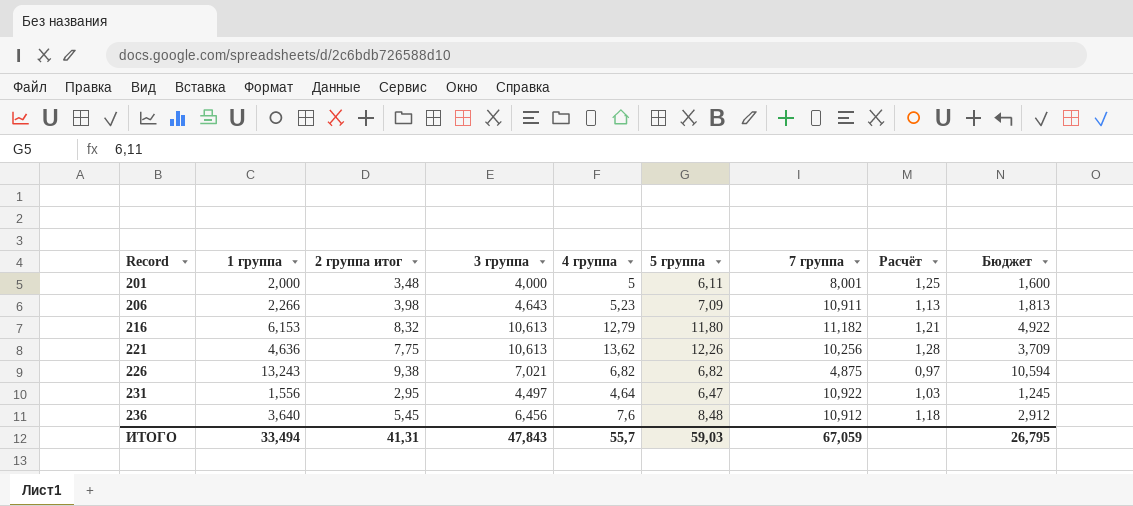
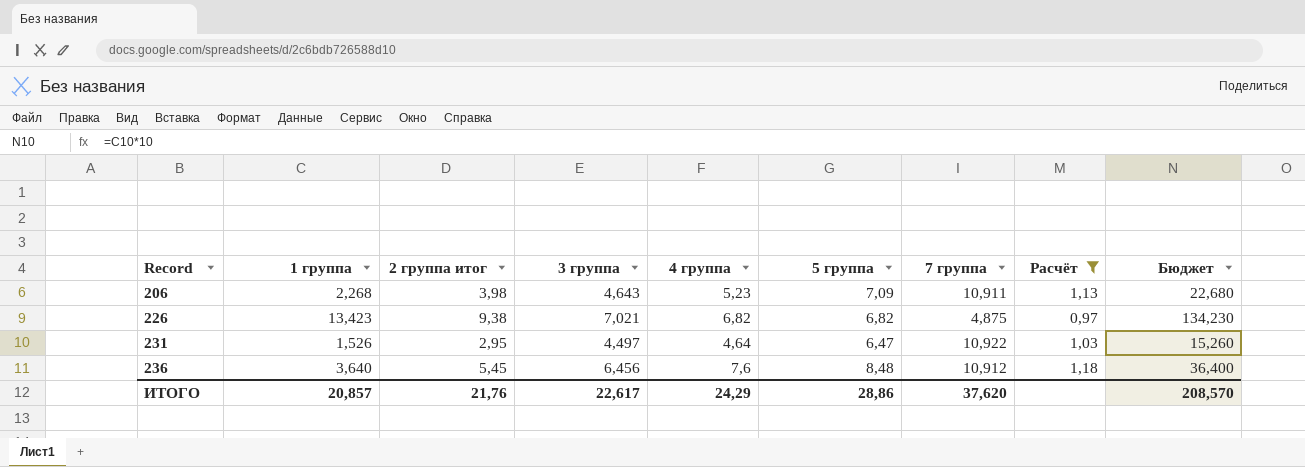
filter: none -> Расчёт <= 1,18
column Бюджет | formula: [1 группа] * 0,8 -> [1 группа] * 10
206 | 1 группа: 2,266 -> 2,268
226 | 1 группа: 13,243 -> 13,423
231 | 1 группа: 1,556 -> 1,526
ИТОГО | 1 группа: 33,494 -> 20,857
ИТОГО | 2 группа итог: 41,31 -> 21,76
ИТОГО | 3 группа: 47,843 -> 22,617
ИТОГО | 4 группа: 55,7 -> 24,29
ИТОГО | 5 группа: 59,03 -> 28,86
ИТОГО | 7 группа: 67,059 -> 37,620
ИТОГО | Бюджет: 26,795 -> 208,570

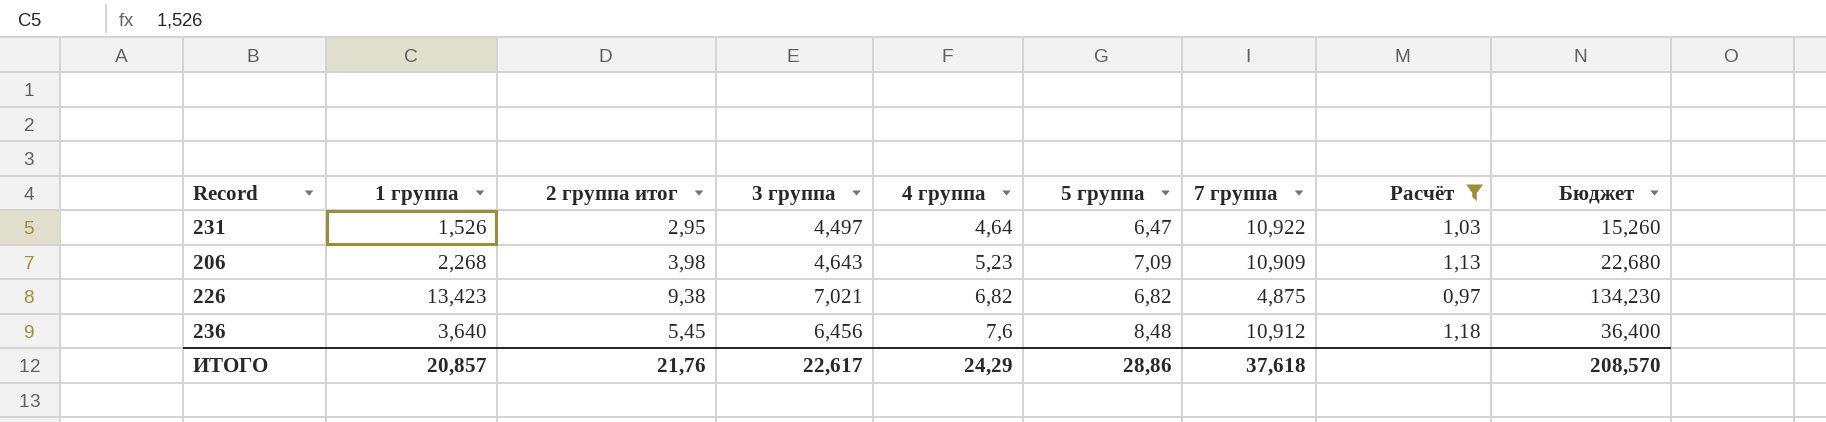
row order: Record ascending -> 4 группа ascending
206 | 7 группа: 10,911 -> 10,909
ИТОГО | 7 группа: 37,620 -> 37,618

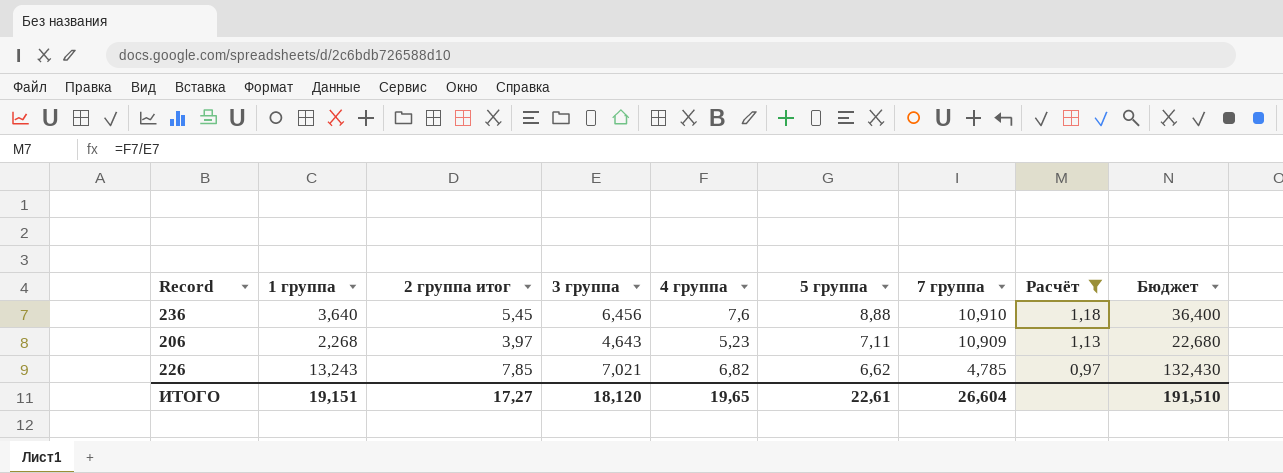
row order: 4 группа ascending -> 5 группа descending
row 231: 1,526 | 2,95 | 4,497 | 4,64 | 6,47 | 10,922 | 1,03 | 15,260 -> none
236 | 5 группа: 8,48 -> 8,88
236 | 7 группа: 10,912 -> 10,910
206 | 2 группа итог: 3,98 -> 3,97
206 | 5 группа: 7,09 -> 7,11
226 | 1 группа: 13,423 -> 13,243
226 | 2 группа итог: 9,38 -> 7,85
226 | 5 группа: 6,82 -> 6,62
226 | 7 группа: 4,875 -> 4,785
226 | Бюджет: 134,230 -> 132,430
ИТОГО | 1 группа: 20,857 -> 19,151
ИТОГО | 2 группа итог: 21,76 -> 17,27
ИТОГО | 3 группа: 22,617 -> 18,120
ИТОГО | 4 группа: 24,29 -> 19,65
ИТОГО | 5 группа: 28,86 -> 22,61
ИТОГО | 7 группа: 37,618 -> 26,604
ИТОГО | Бюджет: 208,570 -> 191,510

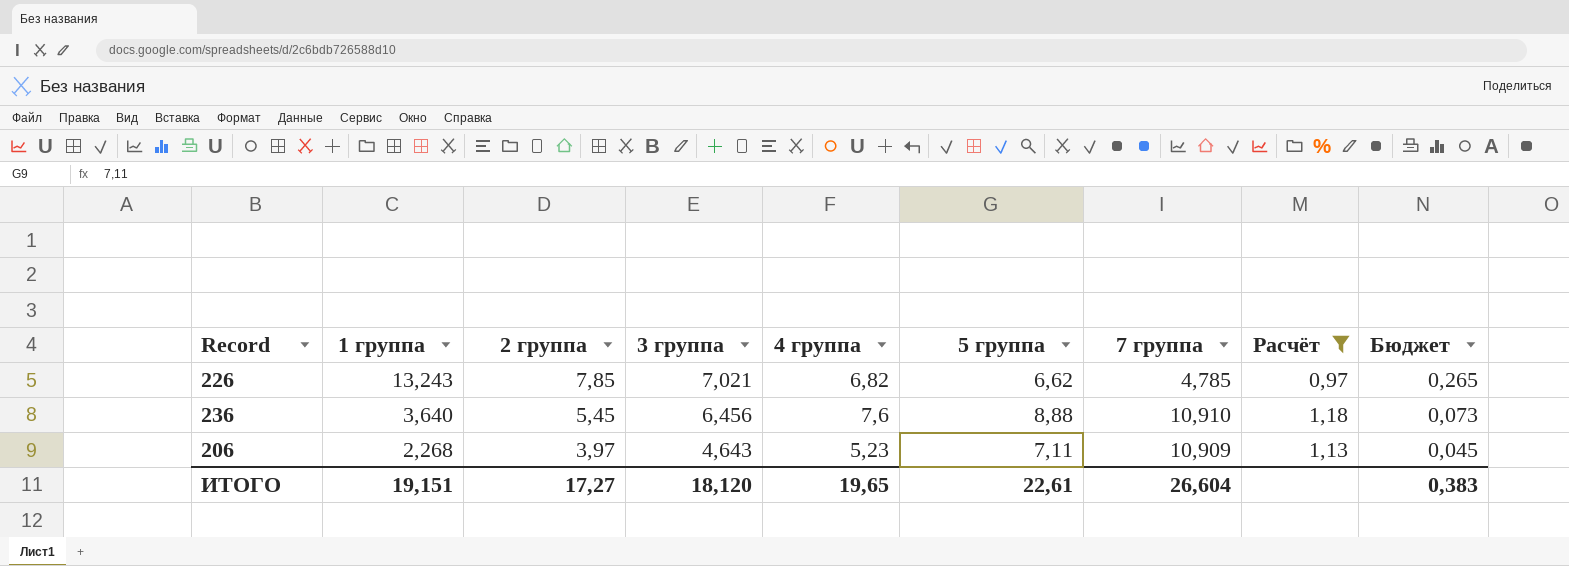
row order: 5 группа descending -> 1 группа descending
column name: 2 группа итог -> 2 группа
column Бюджет | formula: [1 группа] * 10 -> [1 группа] * 0,02
ИТОГО | Бюджет: 191,510 -> 0,383

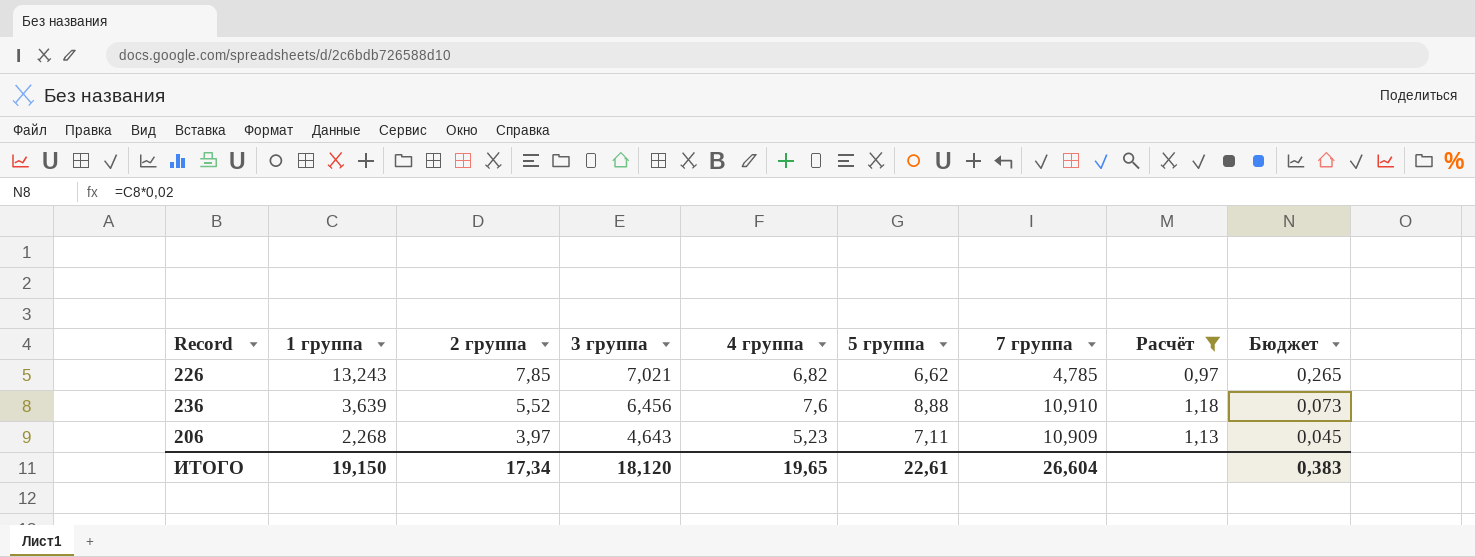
236 | 1 группа: 3,640 -> 3,639
236 | 2 группа: 5,45 -> 5,52
ИТОГО | 1 группа: 19,151 -> 19,150
ИТОГО | 2 группа: 17,27 -> 17,34

